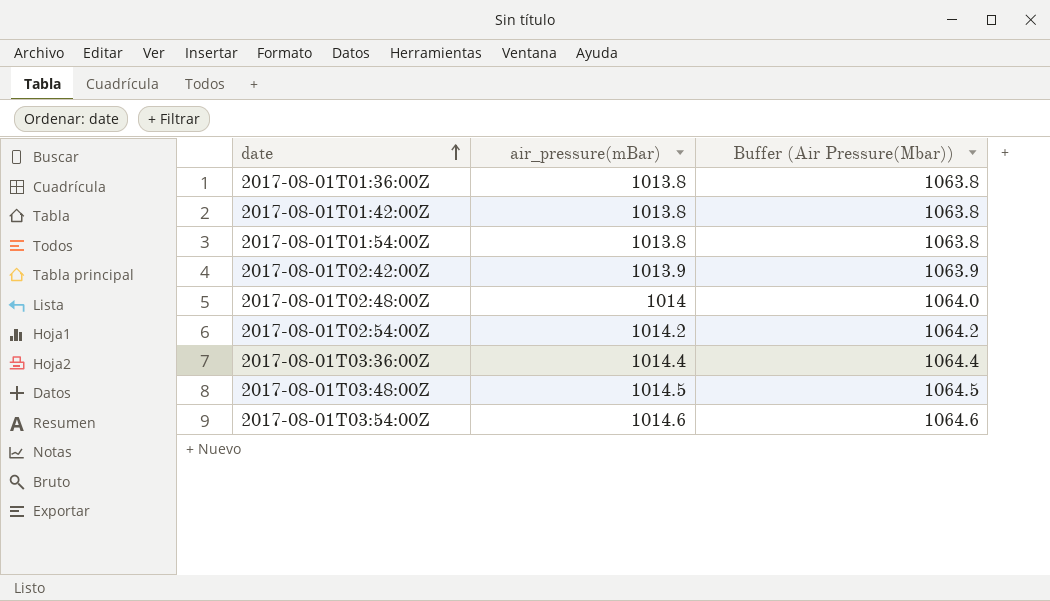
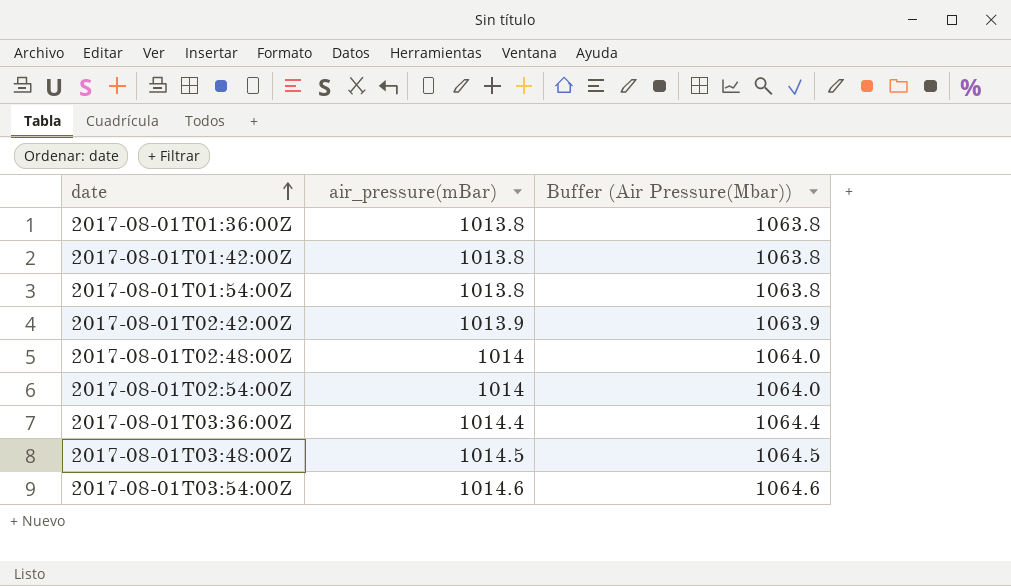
2017-08-01T02:54:00Z | air_pressure(mBar): 1014.2 -> 1014
2017-08-01T02:54:00Z | Buffer (Air Pressure(Mbar)): 1064.2 -> 1064.0

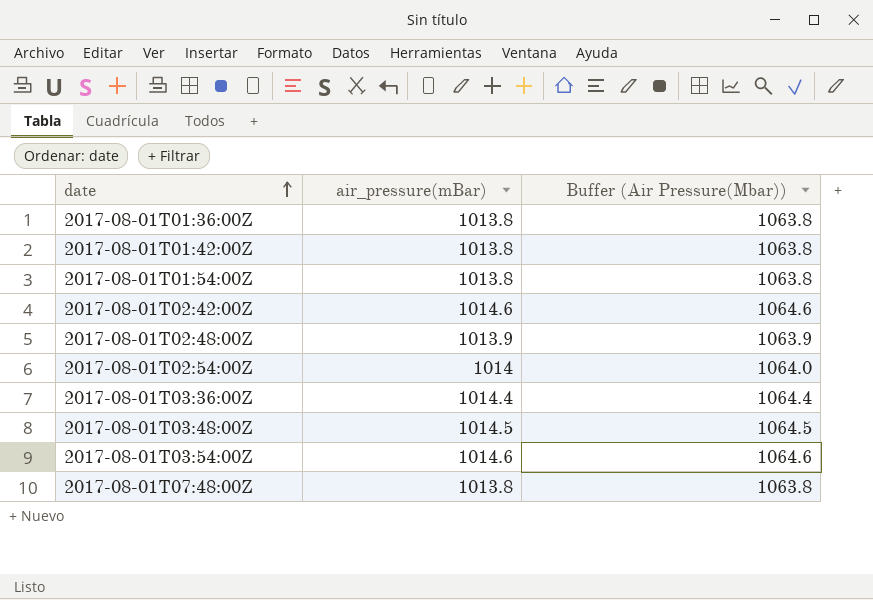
2017-08-01T02:42:00Z | air_pressure(mBar): 1013.9 -> 1014.6
2017-08-01T02:42:00Z | Buffer (Air Pressure(Mbar)): 1063.9 -> 1064.6
2017-08-01T02:48:00Z | air_pressure(mBar): 1014 -> 1013.9
2017-08-01T02:48:00Z | Buffer (Air Pressure(Mbar)): 1064.0 -> 1063.9
row 2017-08-01T07:48:00Z: none -> 1013.8 | 1063.8

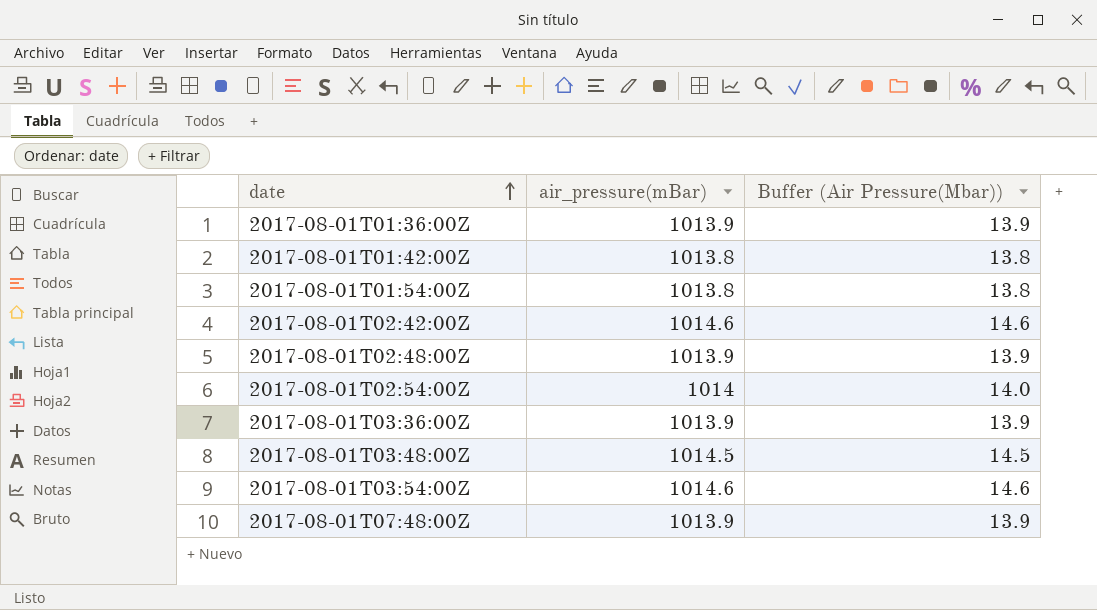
column Buffer (Air Pressure(Mbar)) | formula: [air_pressure(mBar)] + 50 -> [air_pressure(mBar)] - 1000
2017-08-01T01:36:00Z | air_pressure(mBar): 1013.8 -> 1013.9
2017-08-01T03:36:00Z | air_pressure(mBar): 1014.4 -> 1013.9
2017-08-01T07:48:00Z | air_pressure(mBar): 1013.8 -> 1013.9

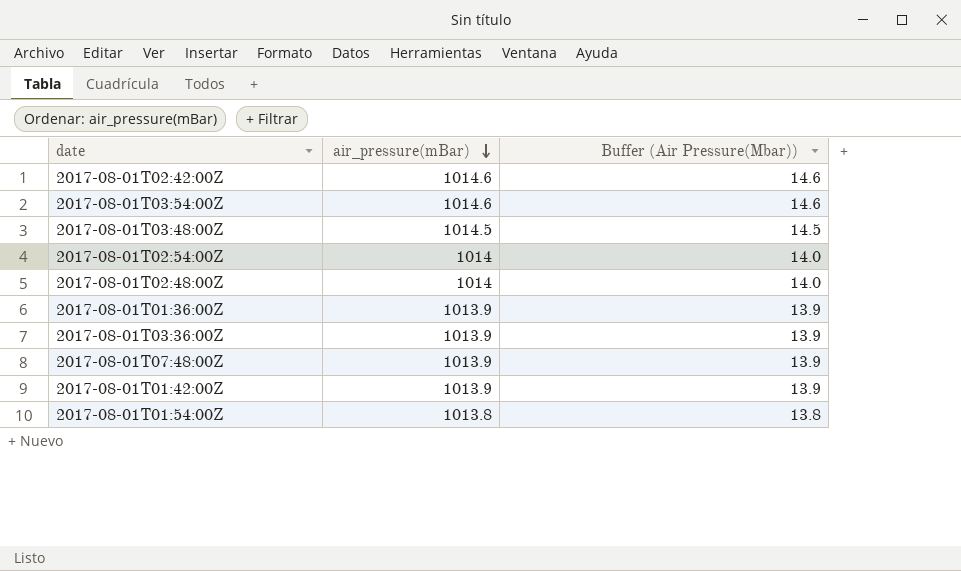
row order: date ascending -> air_pressure(mBar) descending
2017-08-01T02:48:00Z | air_pressure(mBar): 1013.9 -> 1014
2017-08-01T02:48:00Z | Buffer (Air Pressure(Mbar)): 13.9 -> 14.0
2017-08-01T01:42:00Z | air_pressure(mBar): 1013.8 -> 1013.9
2017-08-01T01:42:00Z | Buffer (Air Pressure(Mbar)): 13.8 -> 13.9

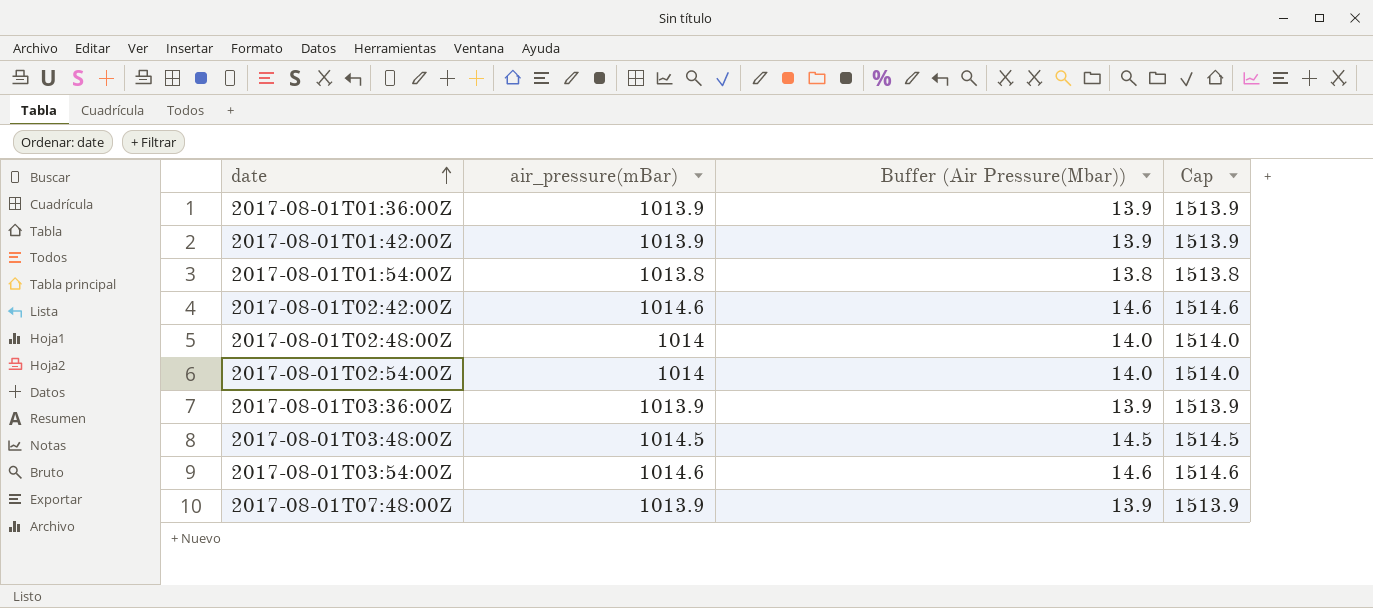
row order: air_pressure(mBar) descending -> date ascending
column Cap | formula: none -> [air_pressure(mBar)] + 500

